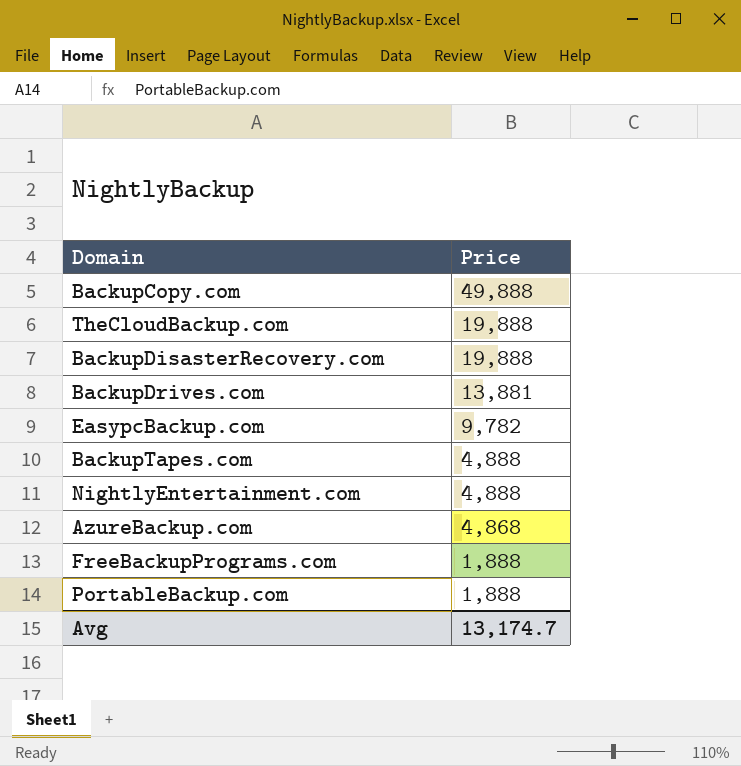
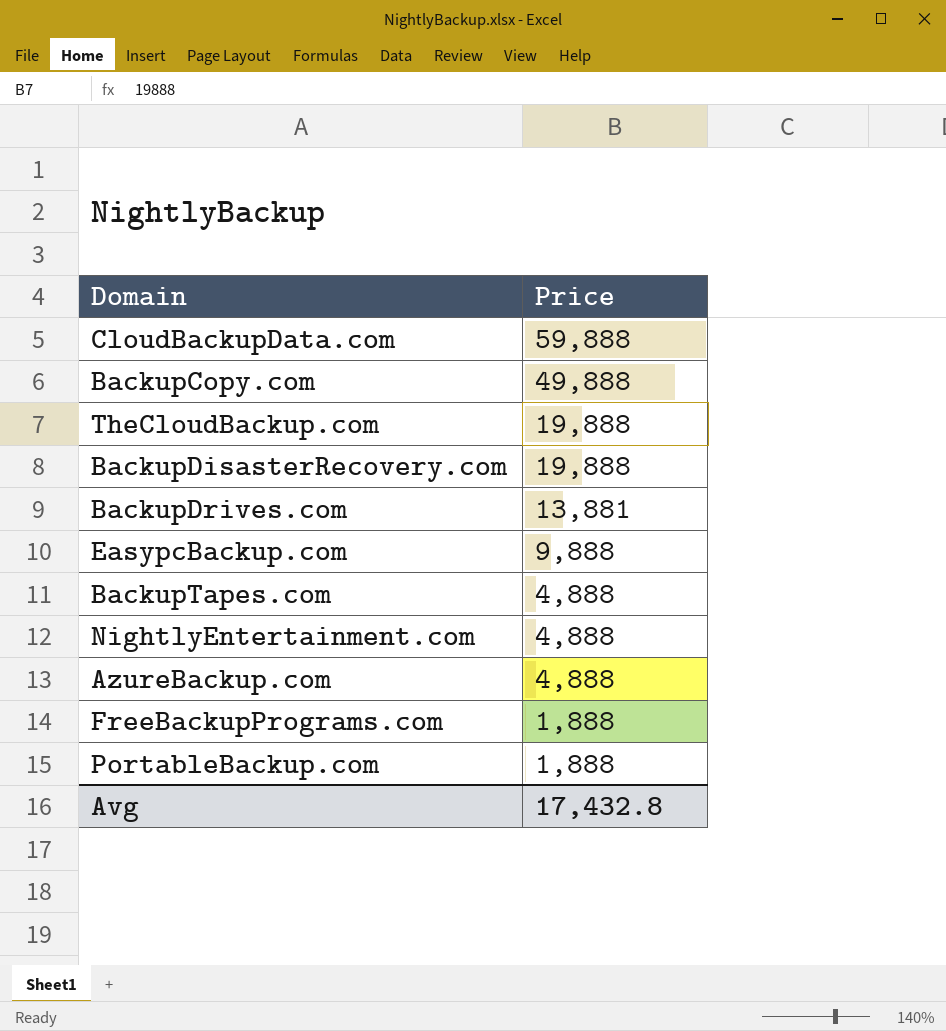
row CloudBackupData.com: none -> 59,888
EasypcBackup.com | Price: 9,782 -> 9,888
AzureBackup.com | Price: 4,868 -> 4,888
Avg | Price: 13,174.7 -> 17,432.8

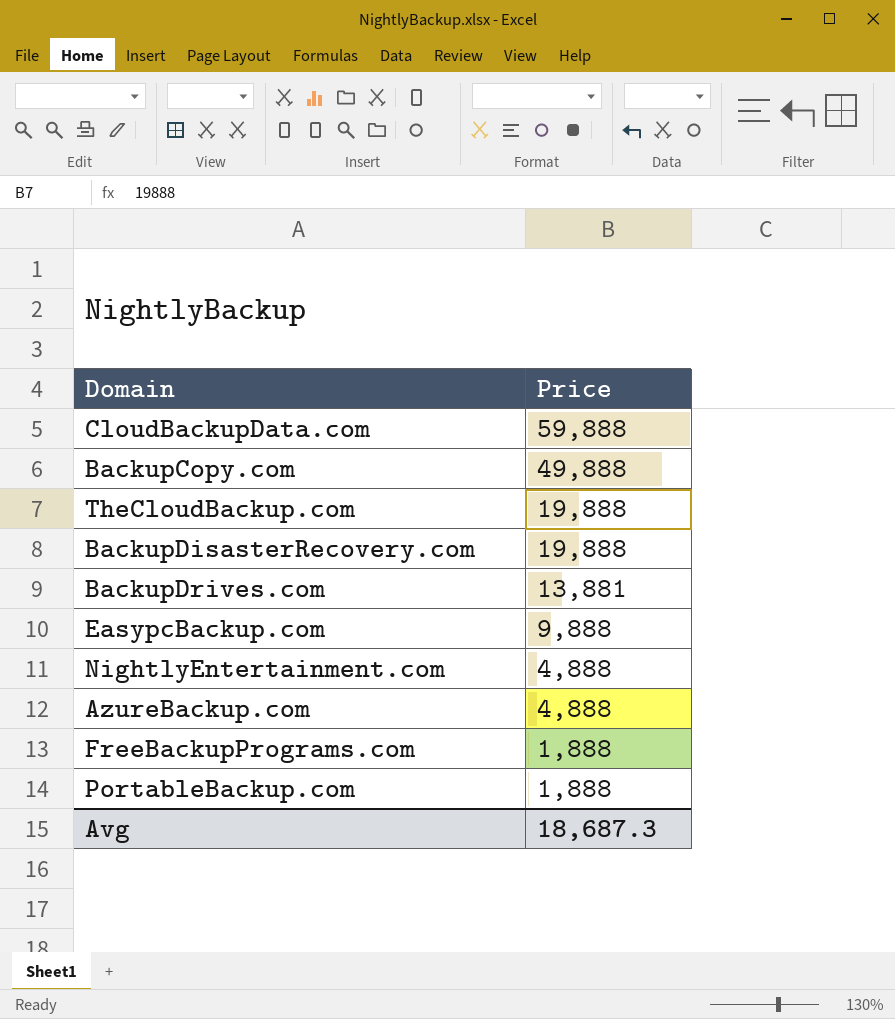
row BackupTapes.com: 4,888 -> none
Avg | Price: 17,432.8 -> 18,687.3

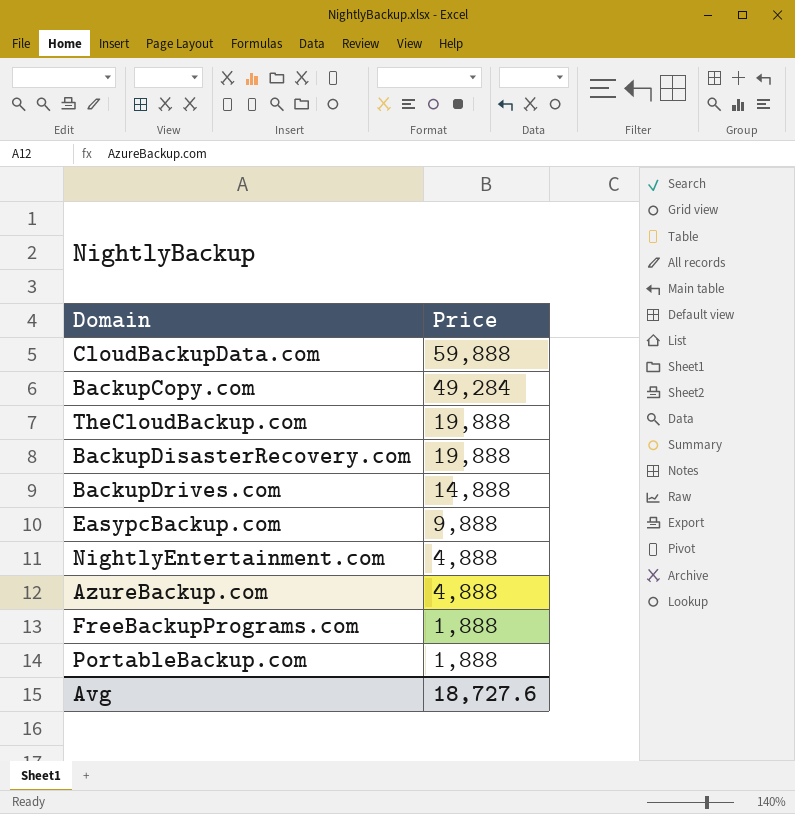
BackupCopy.com | Price: 49,888 -> 49,284
BackupDrives.com | Price: 13,881 -> 14,888
Avg | Price: 18,687.3 -> 18,727.6

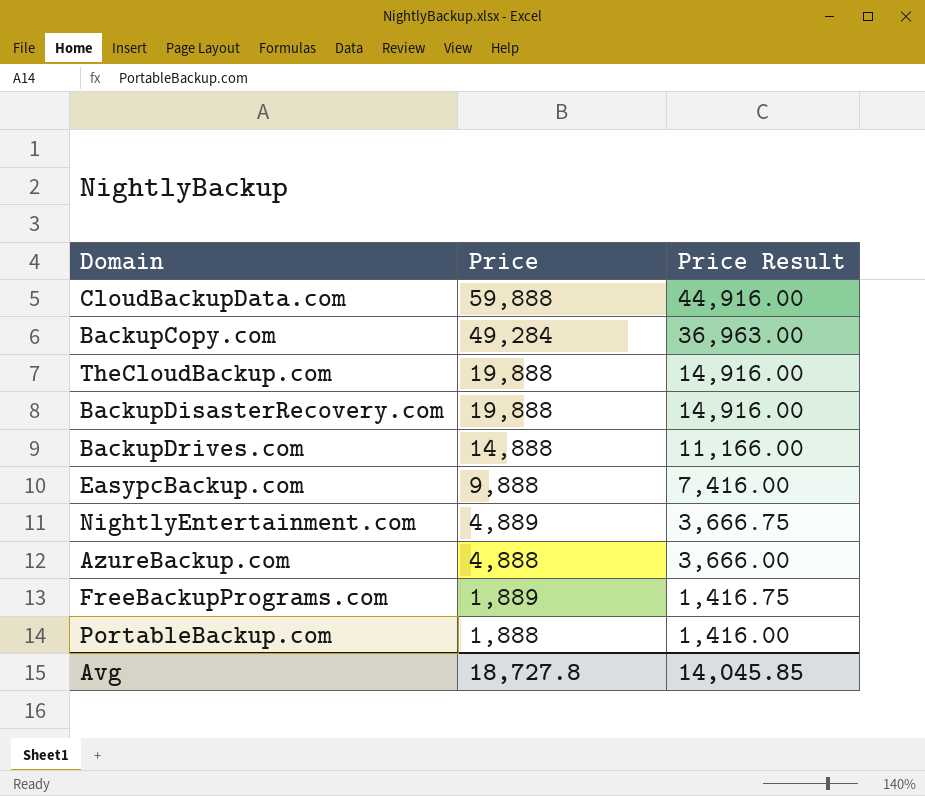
column Price Result | formula: none -> [Price] * 0.75
NightlyEntertainment.com | Price: 4,888 -> 4,889
FreeBackupPrograms.com | Price: 1,888 -> 1,889
Avg | Price: 18,727.6 -> 18,727.8

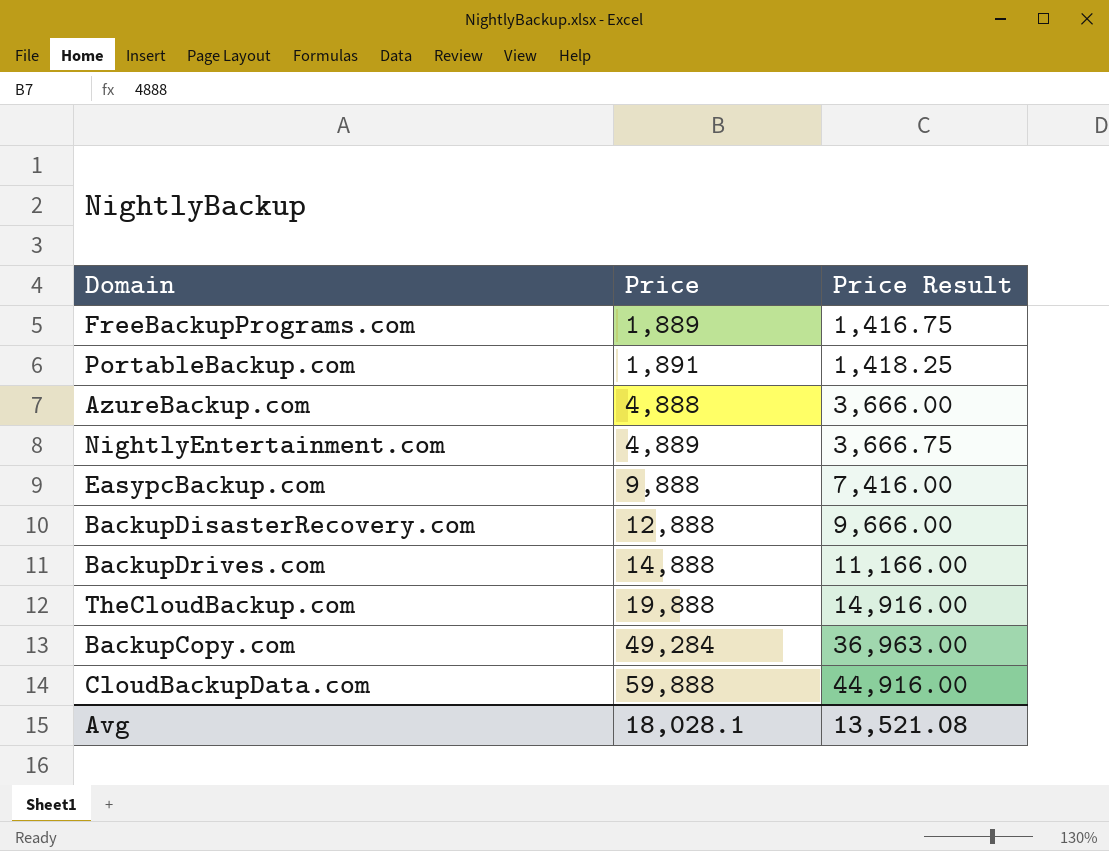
row order: Price descending -> Price ascending
PortableBackup.com | Price: 1,888 -> 1,891
PortableBackup.com | Price Result: 1,416.00 -> 1,418.25
BackupDisasterRecovery.com | Price: 19,888 -> 12,888
BackupDisasterRecovery.com | Price Result: 14,916.00 -> 9,666.00
Avg | Price: 18,727.8 -> 18,028.1
Avg | Price Result: 14,045.85 -> 13,521.08

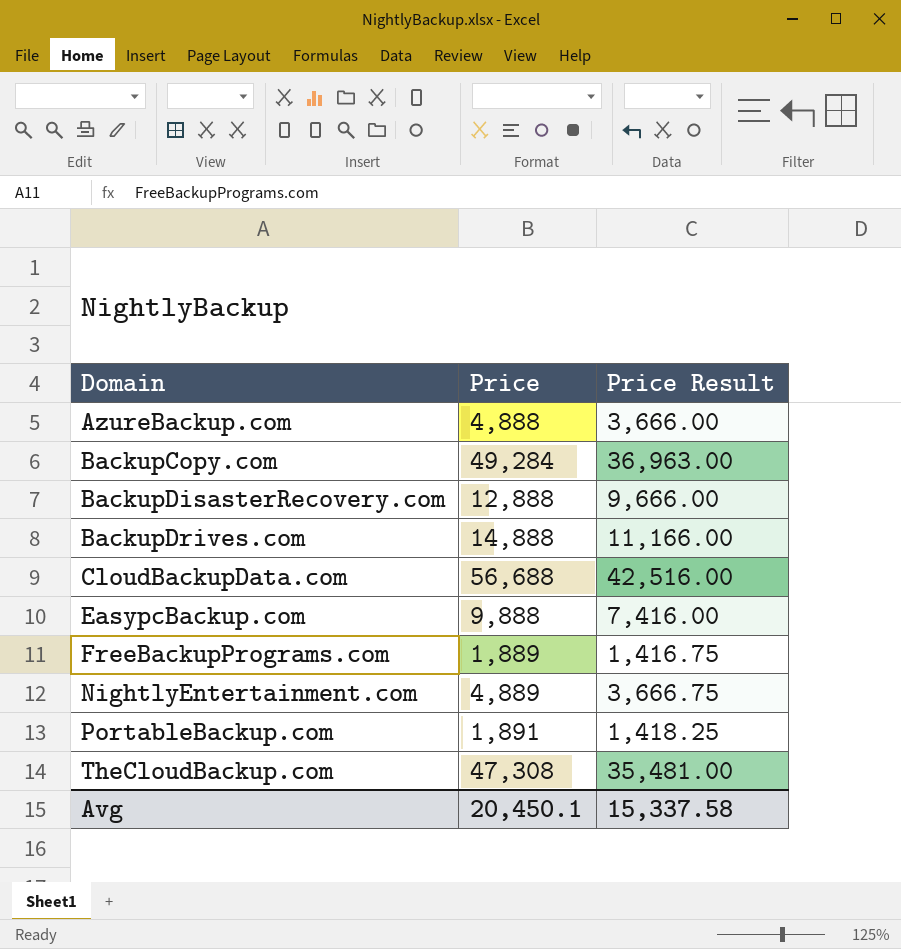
row order: Price ascending -> Domain ascending
CloudBackupData.com | Price: 59,888 -> 56,688
CloudBackupData.com | Price Result: 44,916.00 -> 42,516.00
TheCloudBackup.com | Price: 19,888 -> 47,308
TheCloudBackup.com | Price Result: 14,916.00 -> 35,481.00
Avg | Price: 18,028.1 -> 20,450.1
Avg | Price Result: 13,521.08 -> 15,337.58

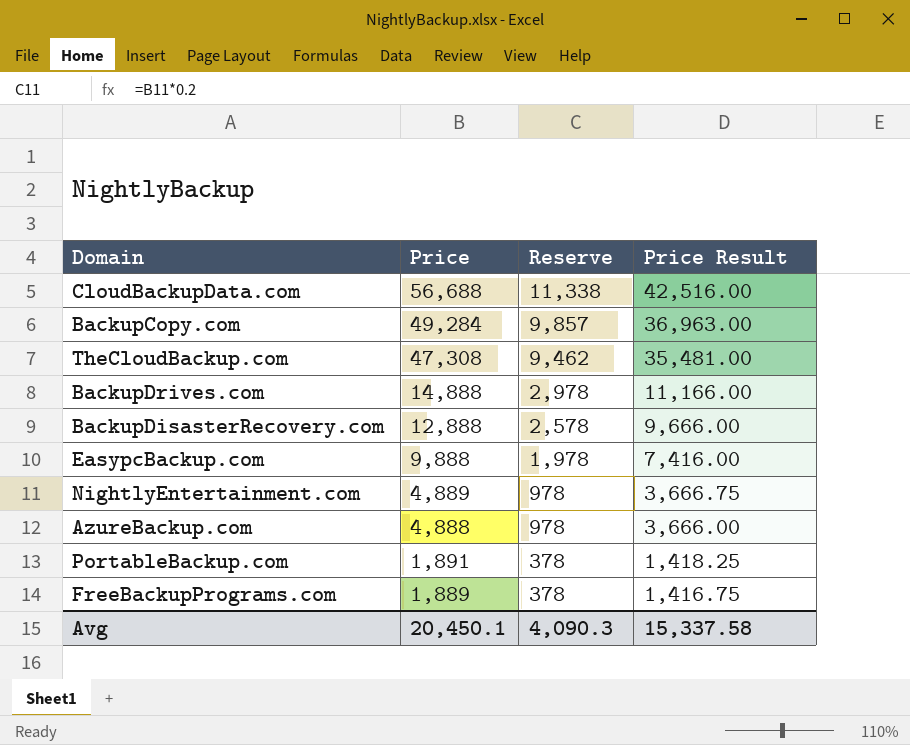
row order: Domain ascending -> Price descending
column Reserve | formula: none -> [Price] * 0.2

